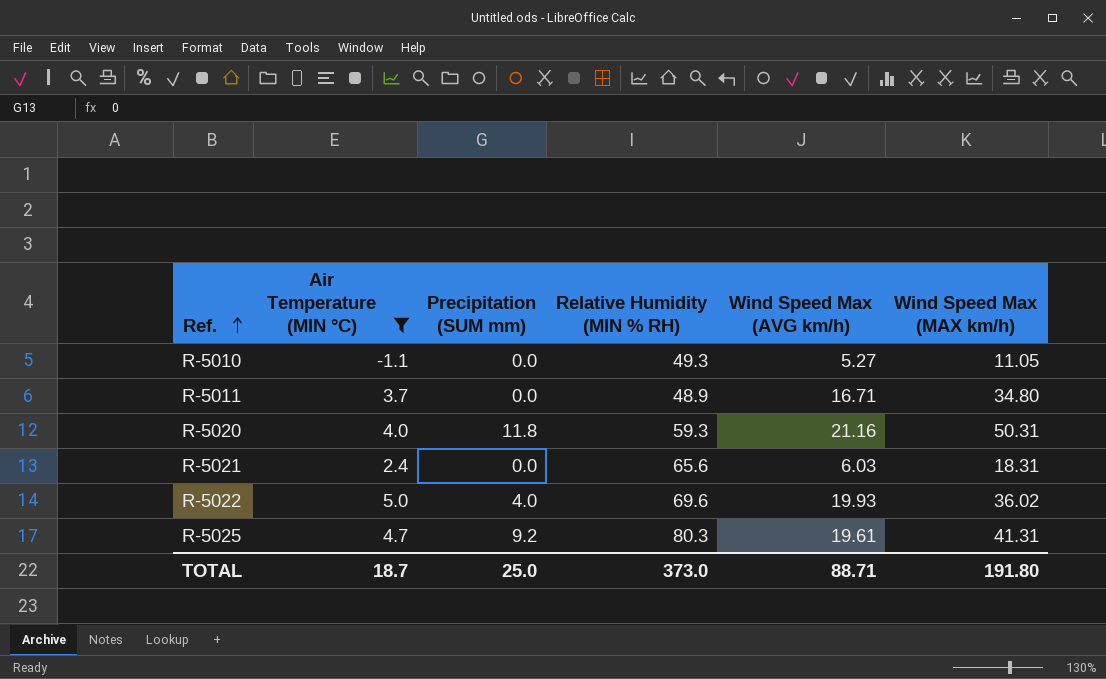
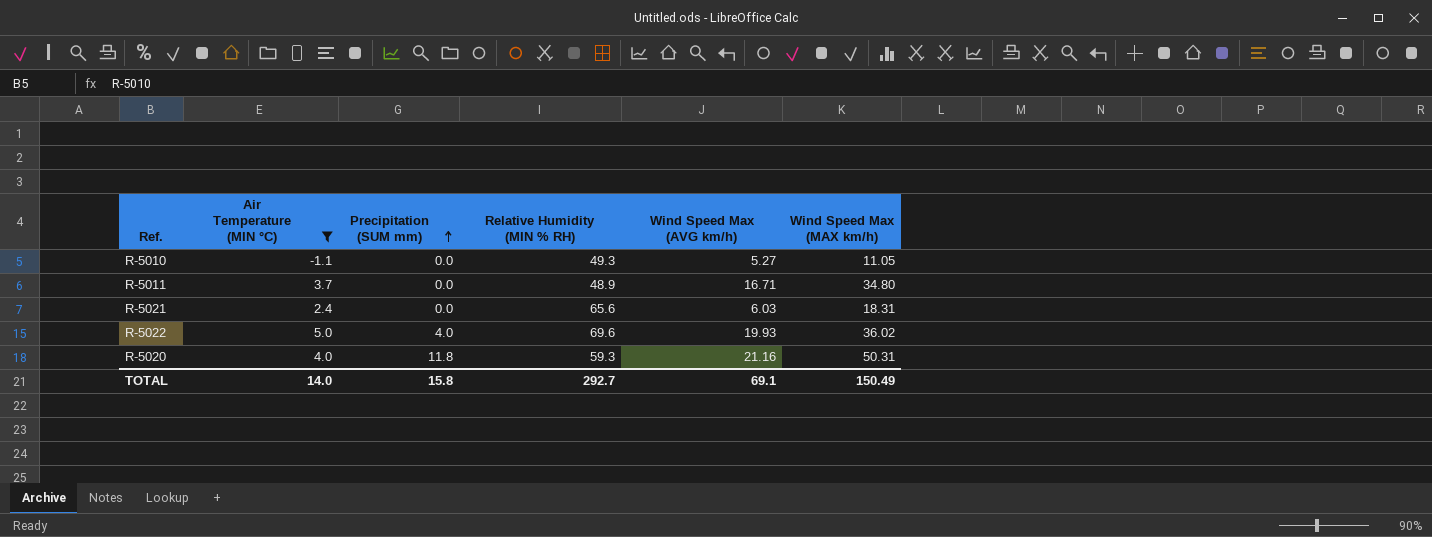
row order: Ref. ascending -> Precipitation (SUM mm) ascending
row R-5025: 4.7 | 9.2 | 80.3 | 19.61 | 41.31 -> none
TOTAL | Air Temperature (MIN °C): 18.7 -> 14.0
TOTAL | Precipitation (SUM mm): 25.0 -> 15.8
TOTAL | Relative Humidity (MIN % RH): 373.0 -> 292.7
TOTAL | Wind Speed Max (AVG km/h): 88.71 -> 69.1
TOTAL | Wind Speed Max (MAX km/h): 191.80 -> 150.49

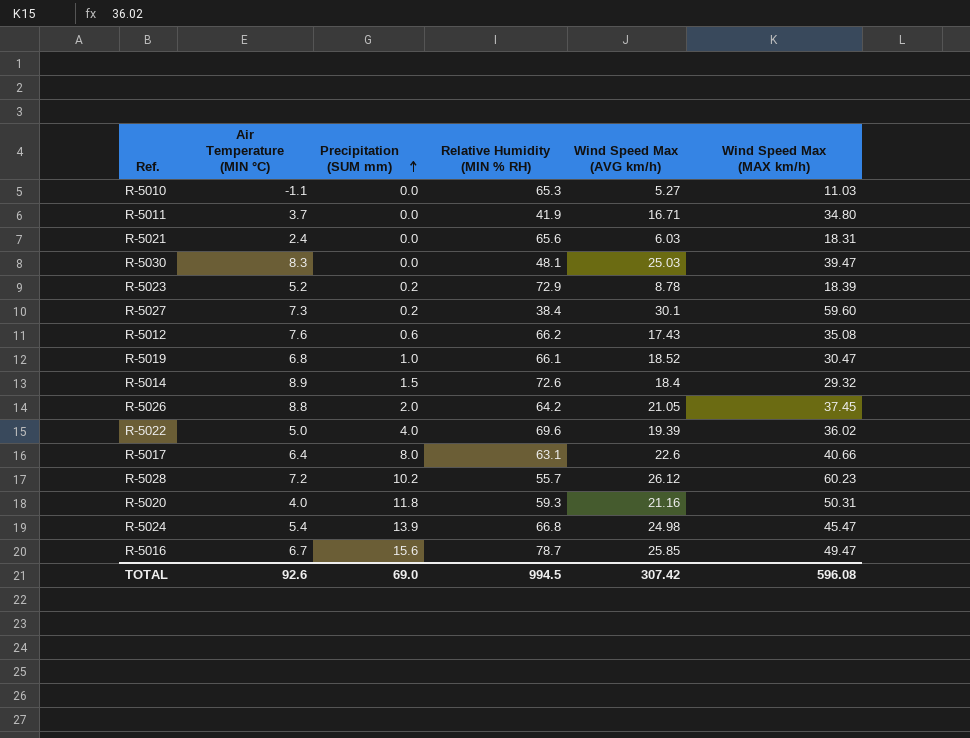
filter: Air Temperature (MIN °C) <= 5.0 -> none
R-5010 | Relative Humidity (MIN % RH): 49.3 -> 65.3
R-5010 | Wind Speed Max (MAX km/h): 11.05 -> 11.03
R-5011 | Relative Humidity (MIN % RH): 48.9 -> 41.9
R-5022 | Wind Speed Max (AVG km/h): 19.93 -> 19.39
TOTAL | Air Temperature (MIN °C): 14.0 -> 92.6
TOTAL | Precipitation (SUM mm): 15.8 -> 69.0
TOTAL | Relative Humidity (MIN % RH): 292.7 -> 994.5
TOTAL | Wind Speed Max (AVG km/h): 69.1 -> 307.42
TOTAL | Wind Speed Max (MAX km/h): 150.49 -> 596.08

